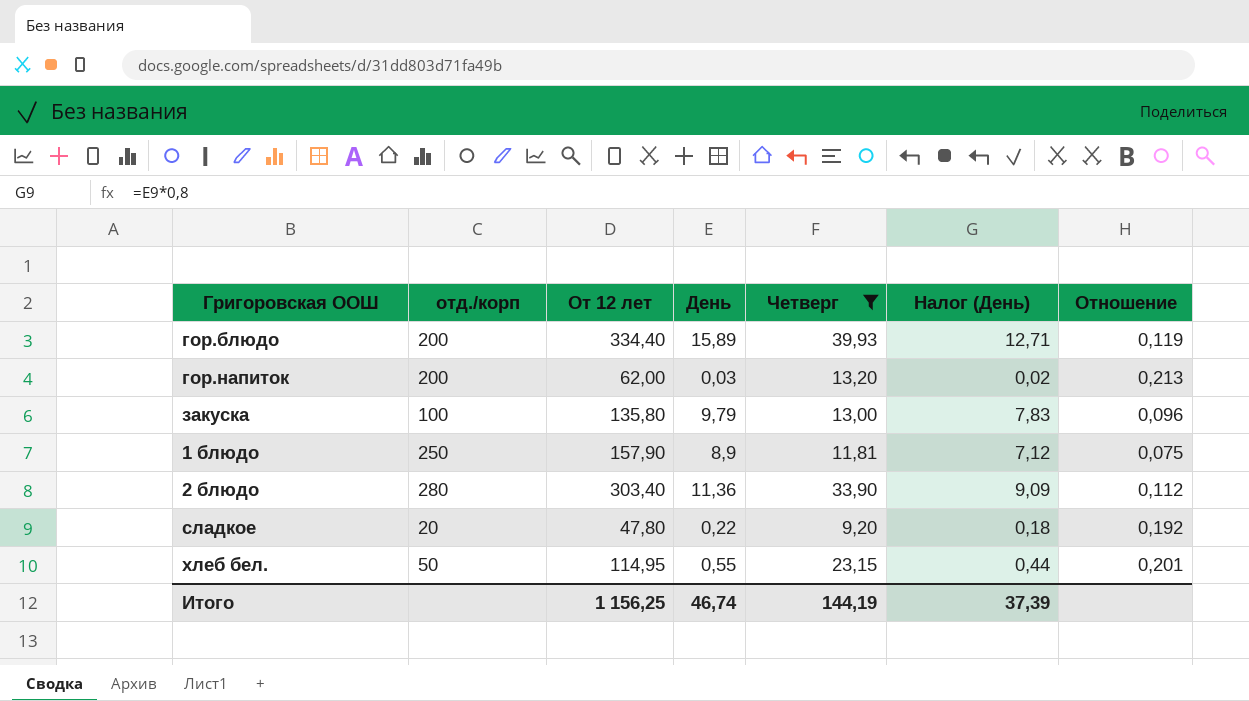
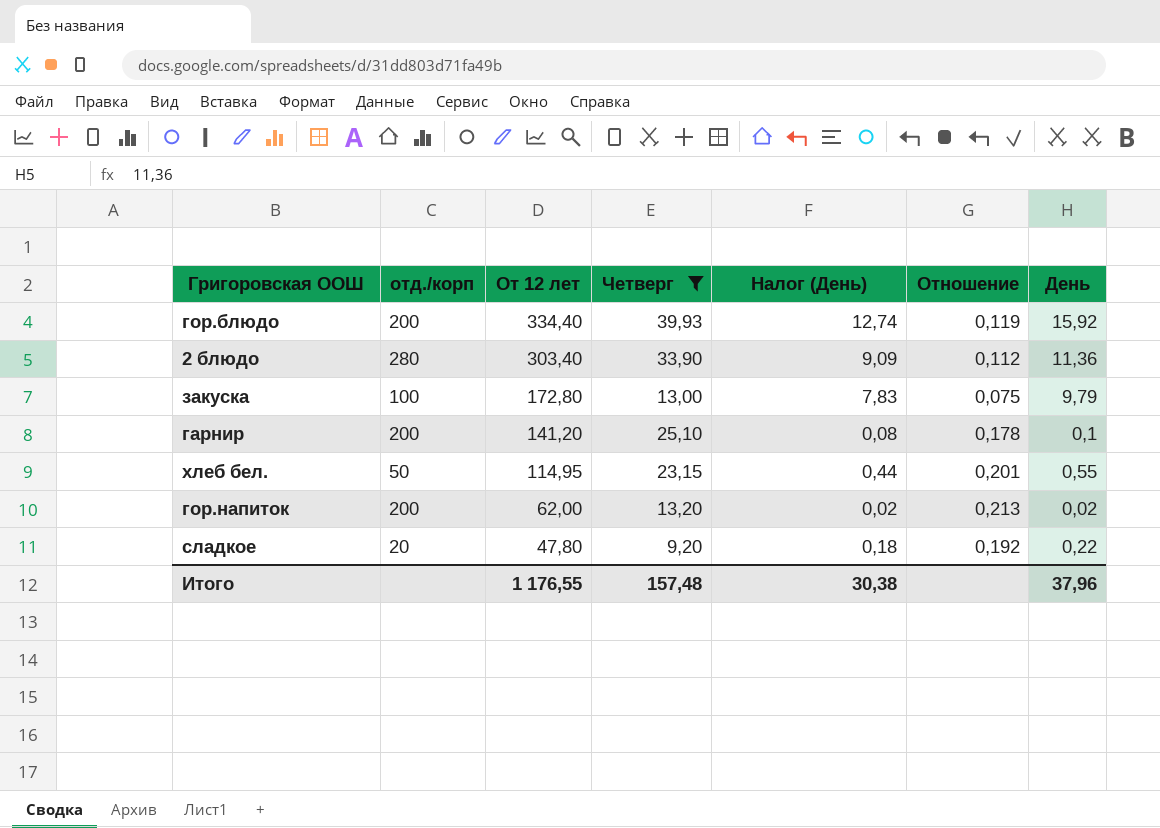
row order: none -> От 12 лет descending
column День | position: 4 -> 7
row 1 блюдо: 250 | 157,90 | 8,9 | 11,81 | 7,12 | 0,075 -> none
гор.блюдо | Налог (День): 12,71 -> 12,74
гор.блюдо | День: 15,89 -> 15,92
закуска | От 12 лет: 135,80 -> 172,80
закуска | Отношение: 0,096 -> 0,075
row гарнир: none -> 200 | 141,20 | 25,10 | 0,08 | 0,178 | 0,1
гор.напиток | День: 0,03 -> 0,02
Итого | От 12 лет: 1 156,25 -> 1 176,55
Итого | Четверг: 144,19 -> 157,48
Итого | Налог (День): 37,39 -> 30,38
Итого | День: 46,74 -> 37,96

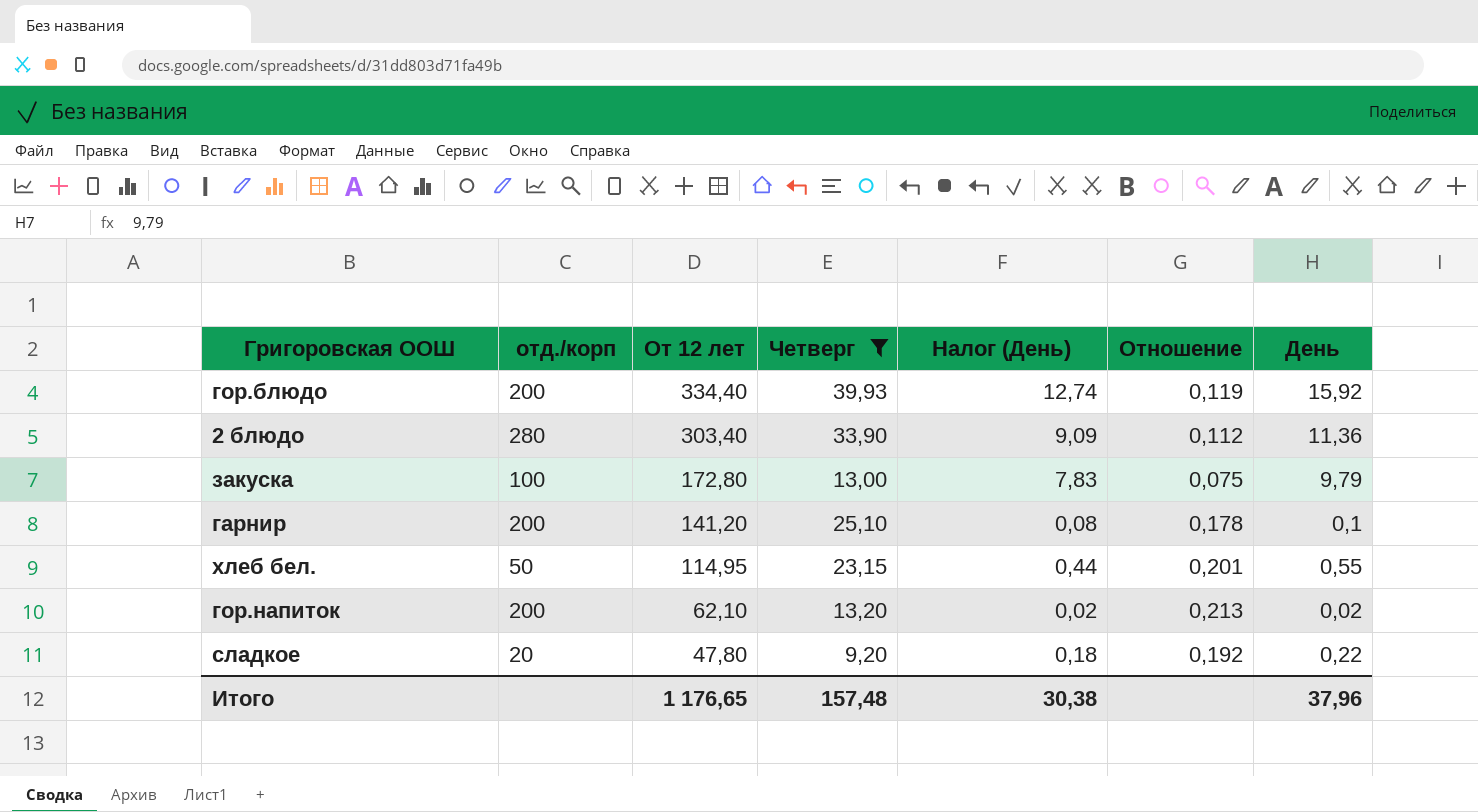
гор.напиток | От 12 лет: 62,00 -> 62,10
Итого | От 12 лет: 1 176,55 -> 1 176,65

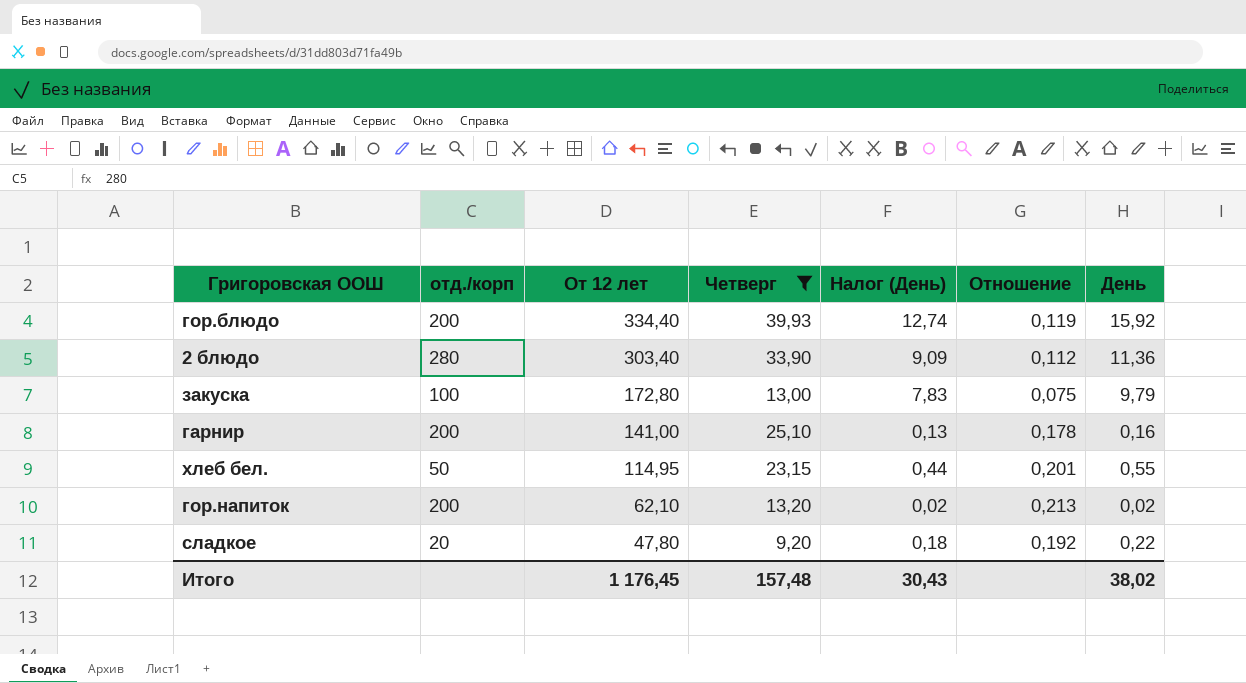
гарнир | От 12 лет: 141,20 -> 141,00
гарнир | Налог (День): 0,08 -> 0,13
гарнир | День: 0,1 -> 0,16
Итого | От 12 лет: 1 176,65 -> 1 176,45
Итого | Налог (День): 30,38 -> 30,43
Итого | День: 37,96 -> 38,02

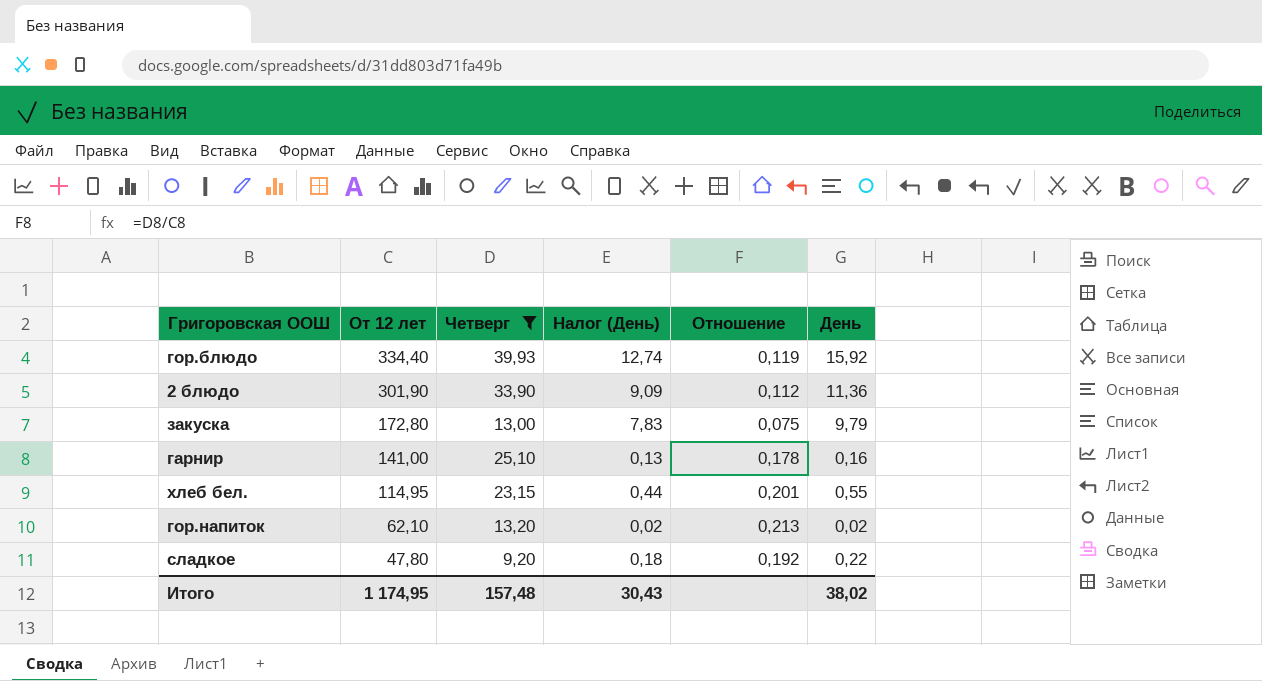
column отд./корп | position: 2 -> none
2 блюдо | От 12 лет: 303,40 -> 301,90
Итого | От 12 лет: 1 176,45 -> 1 174,95

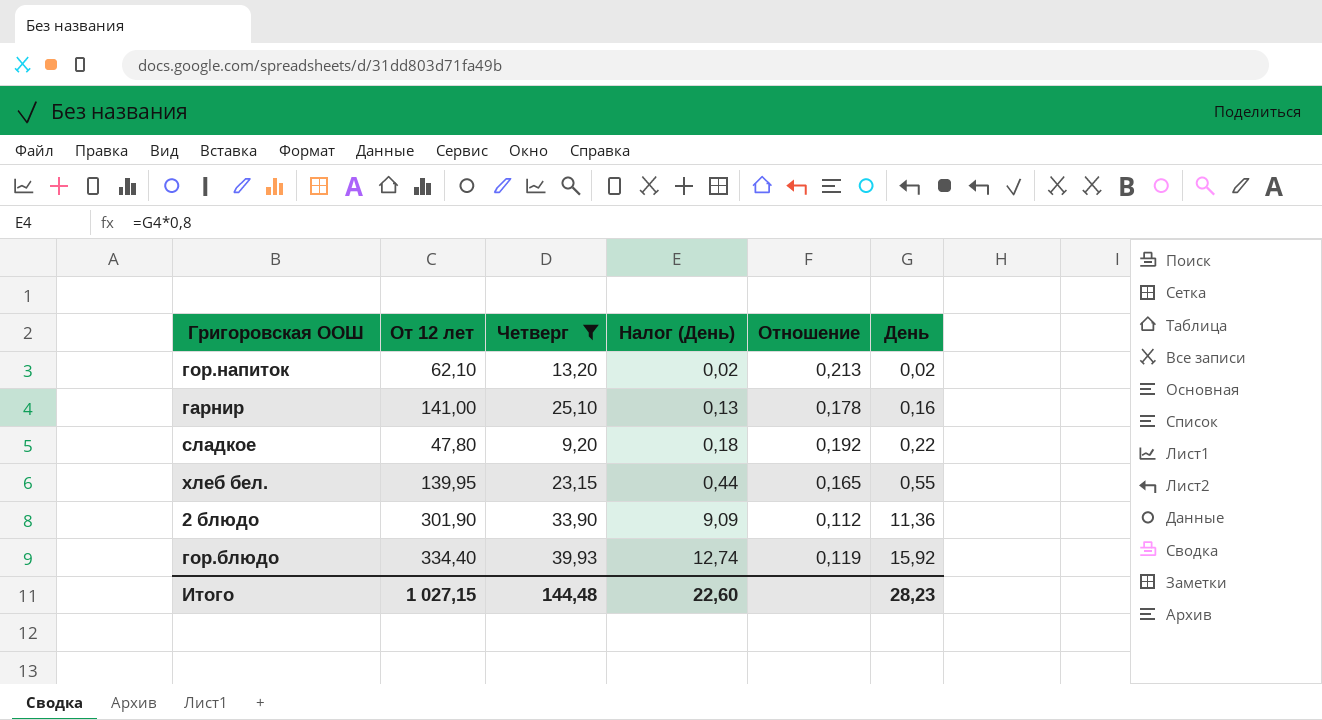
row order: От 12 лет descending -> Налог (День) ascending
row закуска: 172,80 | 13,00 | 7,83 | 0,075 | 9,79 -> none
хлеб бел. | От 12 лет: 114,95 -> 139,95
хлеб бел. | Отношение: 0,201 -> 0,165
Итого | От 12 лет: 1 174,95 -> 1 027,15
Итого | Четверг: 157,48 -> 144,48
Итого | Налог (День): 30,43 -> 22,60
Итого | День: 38,02 -> 28,23

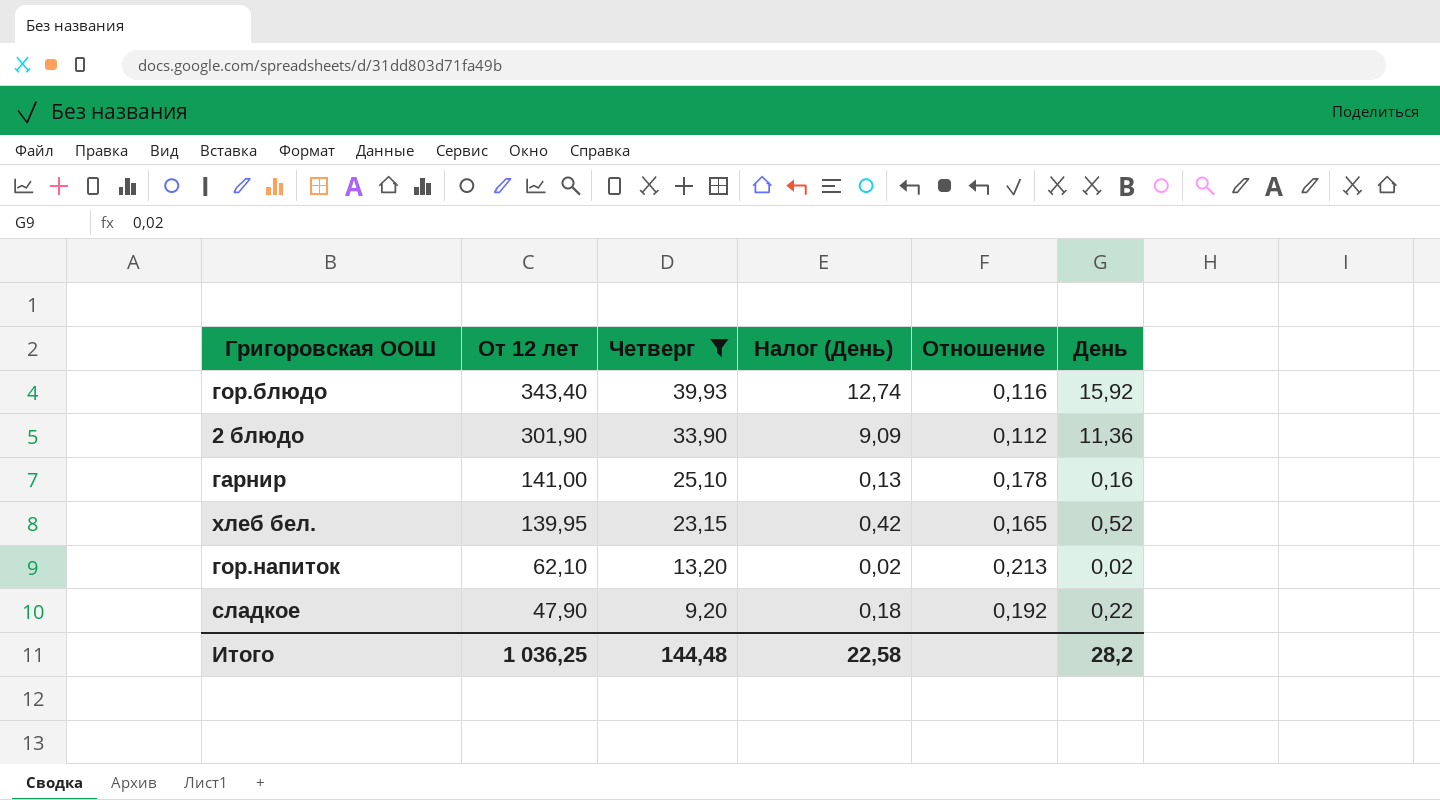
row order: Налог (День) ascending -> От 12 лет descending
гор.блюдо | От 12 лет: 334,40 -> 343,40
гор.блюдо | Отношение: 0,119 -> 0,116
хлеб бел. | Налог (День): 0,44 -> 0,42
хлеб бел. | День: 0,55 -> 0,52
сладкое | От 12 лет: 47,80 -> 47,90
Итого | От 12 лет: 1 027,15 -> 1 036,25
Итого | Налог (День): 22,60 -> 22,58
Итого | День: 28,23 -> 28,2

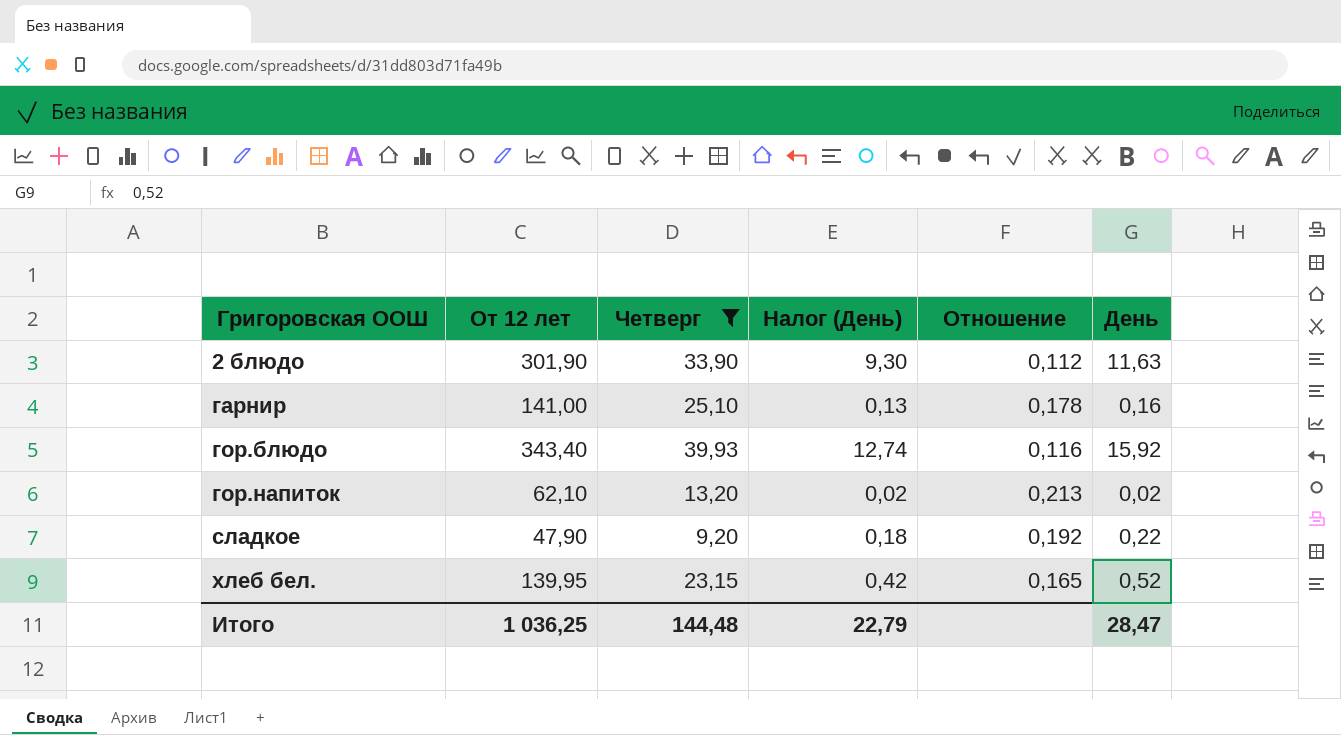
row order: От 12 лет descending -> Григоровская ООШ ascending
2 блюдо | Налог (День): 9,09 -> 9,30
2 блюдо | День: 11,36 -> 11,63
Итого | Налог (День): 22,58 -> 22,79
Итого | День: 28,2 -> 28,47

